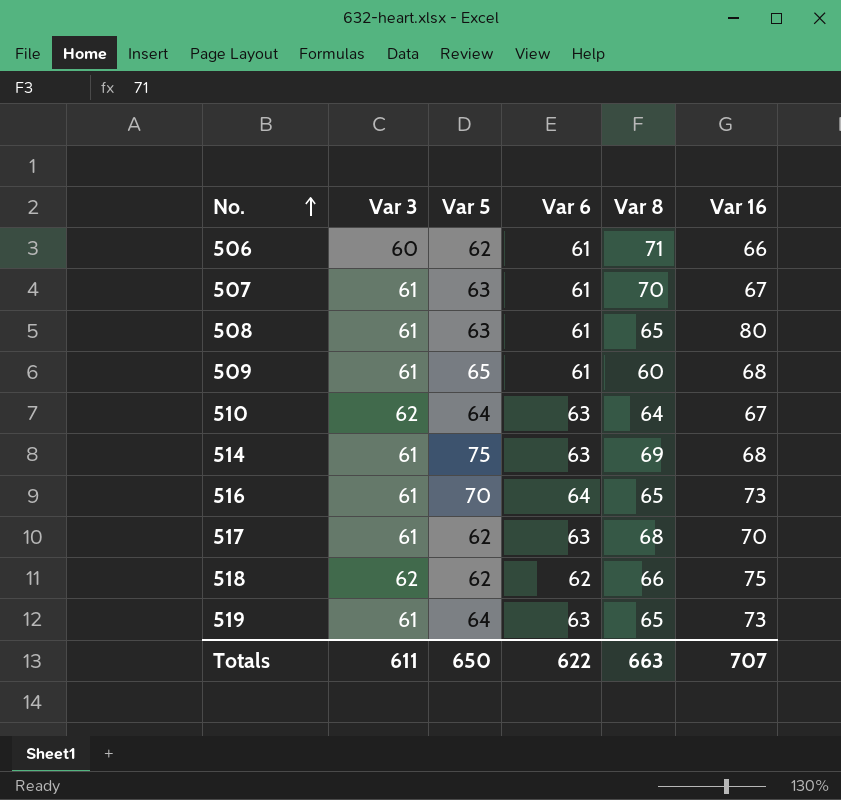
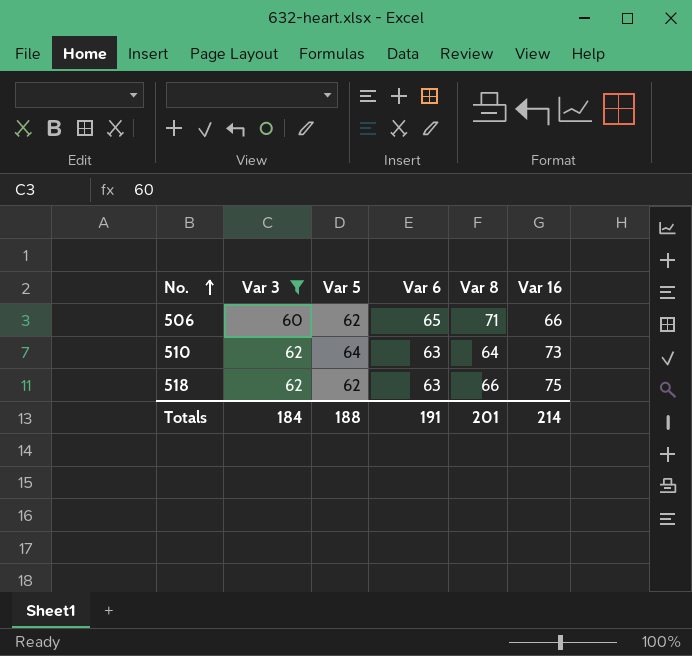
filter: none -> Var 3 != 61
506 | Var 6: 61 -> 65
510 | Var 16: 67 -> 73
518 | Var 6: 62 -> 63
Totals | Var 3: 611 -> 184
Totals | Var 5: 650 -> 188
Totals | Var 6: 622 -> 191
Totals | Var 8: 663 -> 201
Totals | Var 16: 707 -> 214

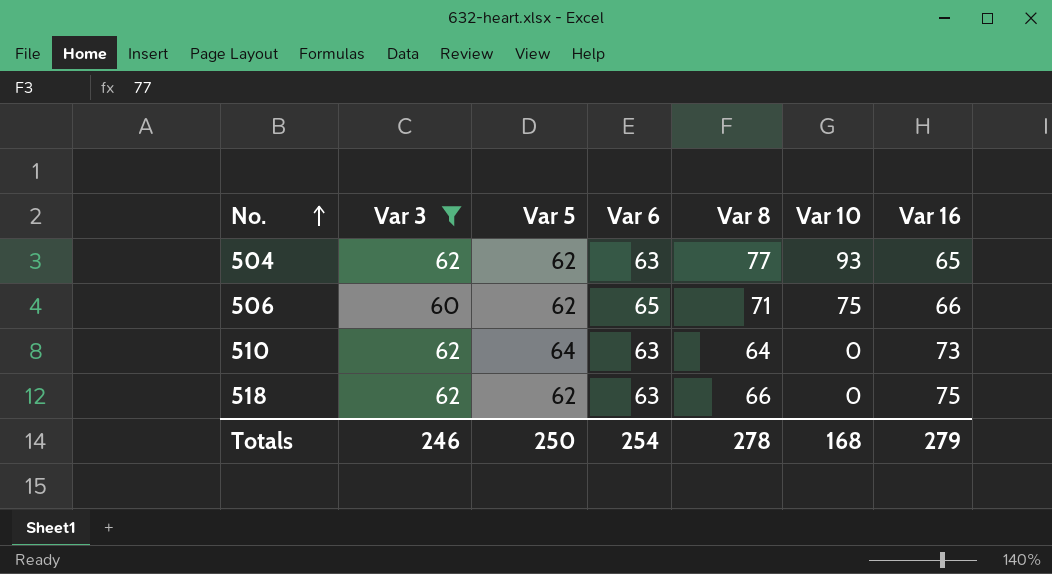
column Var 10 | position: none -> 6
row 504: none -> 62 | 62 | 63 | 77 | 93 | 65
Totals | Var 3: 184 -> 246
Totals | Var 5: 188 -> 250
Totals | Var 6: 191 -> 254
Totals | Var 8: 201 -> 278
Totals | Var 16: 214 -> 279

